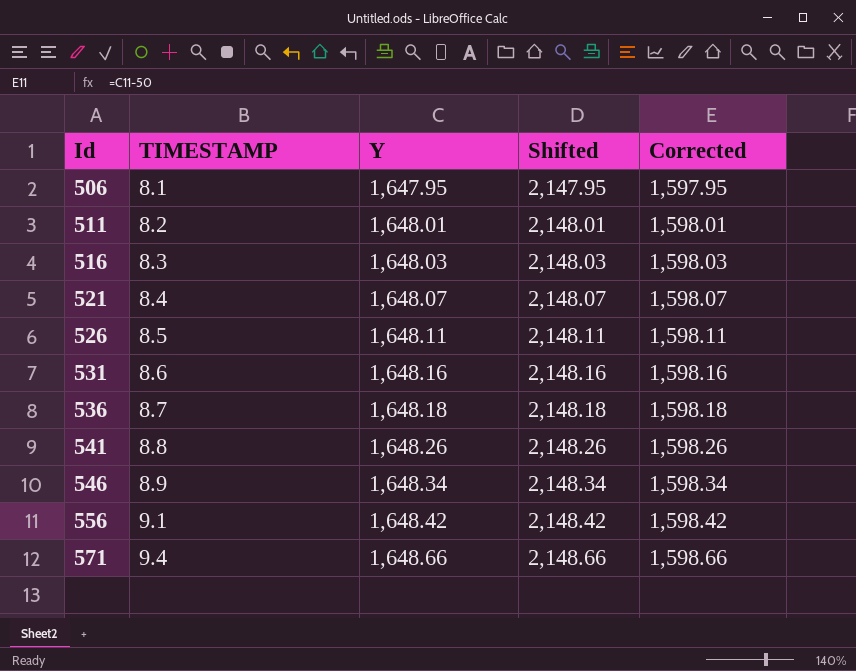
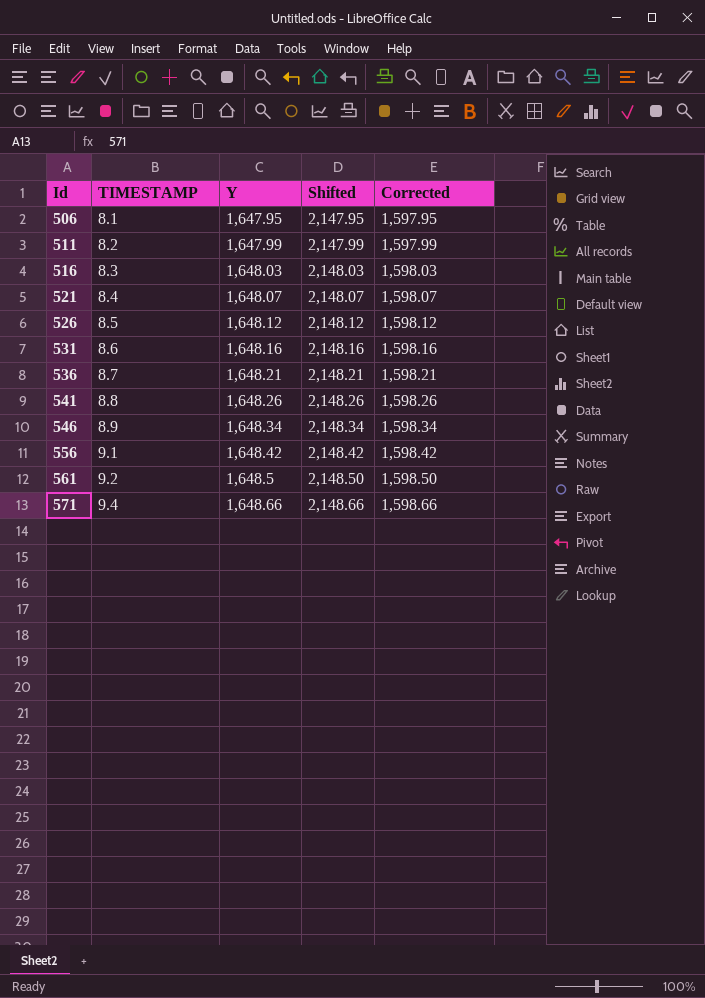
511 | Y: 1,648.01 -> 1,647.99
511 | Shifted: 2,148.01 -> 2,147.99
511 | Corrected: 1,598.01 -> 1,597.99
526 | Y: 1,648.11 -> 1,648.12
526 | Shifted: 2,148.11 -> 2,148.12
526 | Corrected: 1,598.11 -> 1,598.12
536 | Y: 1,648.18 -> 1,648.21
536 | Shifted: 2,148.18 -> 2,148.21
536 | Corrected: 1,598.18 -> 1,598.21
row 561: none -> 9.2 | 1,648.5 | 2,148.50 | 1,598.50

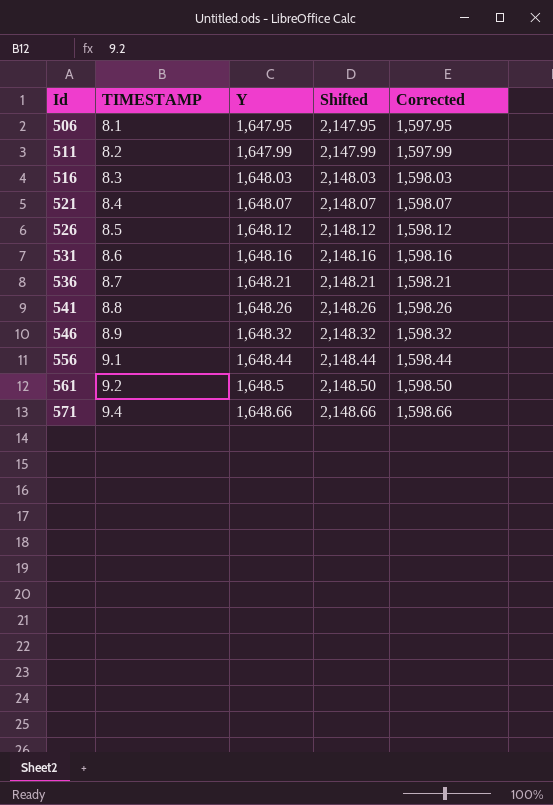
546 | Y: 1,648.34 -> 1,648.32
546 | Shifted: 2,148.34 -> 2,148.32
546 | Corrected: 1,598.34 -> 1,598.32
556 | Y: 1,648.42 -> 1,648.44
556 | Shifted: 2,148.42 -> 2,148.44
556 | Corrected: 1,598.42 -> 1,598.44

